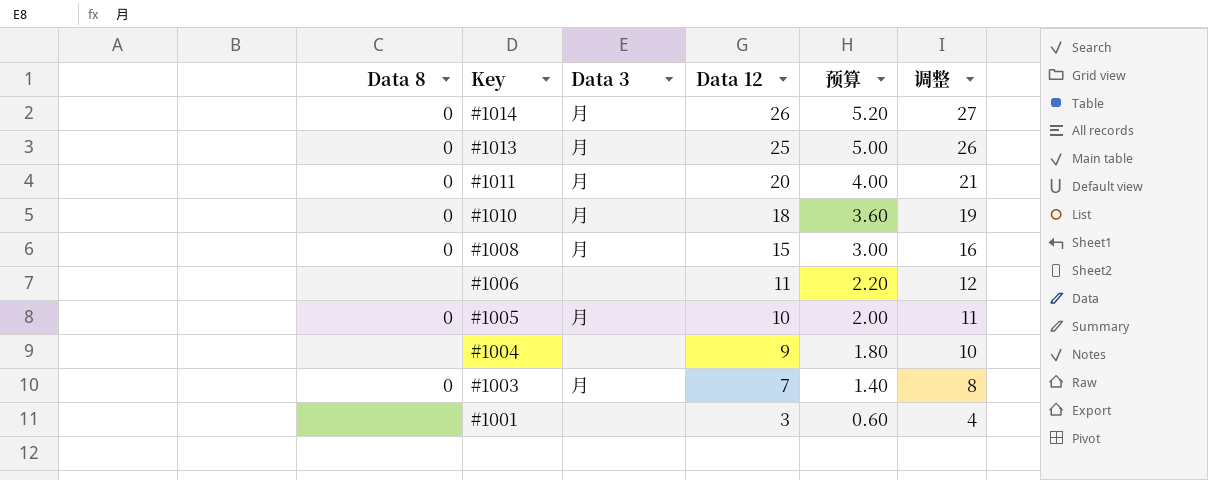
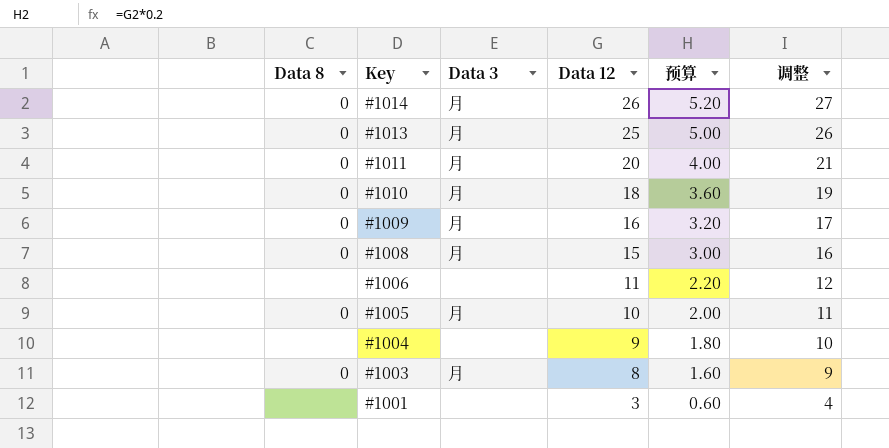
row #1009: none -> 0 | 月 | 16 | 3.20 | 17
#1003 | Data 12: 7 -> 8
#1003 | 预算: 1.40 -> 1.60
#1003 | 调整: 8 -> 9

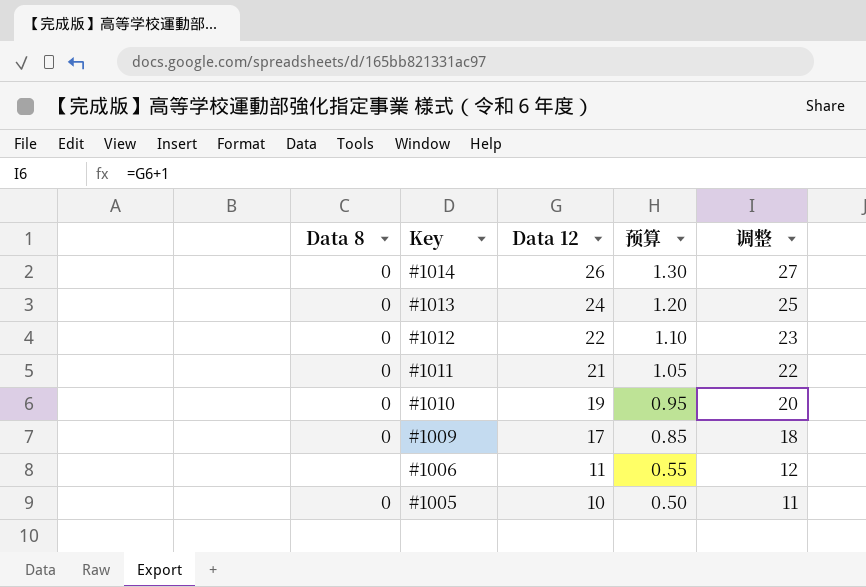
column Data 3 | position: 3 -> none
column 预算 | formula: [Data 12] * 0.2 -> [Data 12] * 0.05
row #1008: 0 | 月 | 15 | 3.00 | 16 -> none
row #1004: none | none | 9 | 1.80 | 10 -> none
row #1003: 0 | 月 | 8 | 1.60 | 9 -> none
row #1001: none | none | 3 | 0.60 | 4 -> none
#1013 | Data 12: 25 -> 24
#1013 | 调整: 26 -> 25
row #1012: none -> 0 | 22 | 1.10 | 23
#1011 | Data 12: 20 -> 21
#1011 | 调整: 21 -> 22
#1010 | Data 12: 18 -> 19
#1010 | 调整: 19 -> 20
#1009 | Data 12: 16 -> 17
#1009 | 调整: 17 -> 18

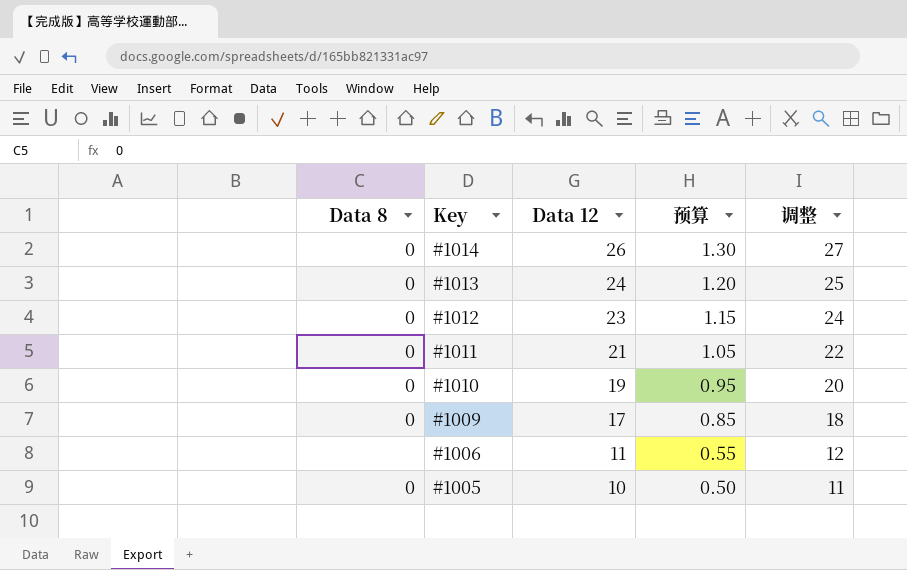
#1012 | Data 12: 22 -> 23
#1012 | 预算: 1.10 -> 1.15
#1012 | 调整: 23 -> 24

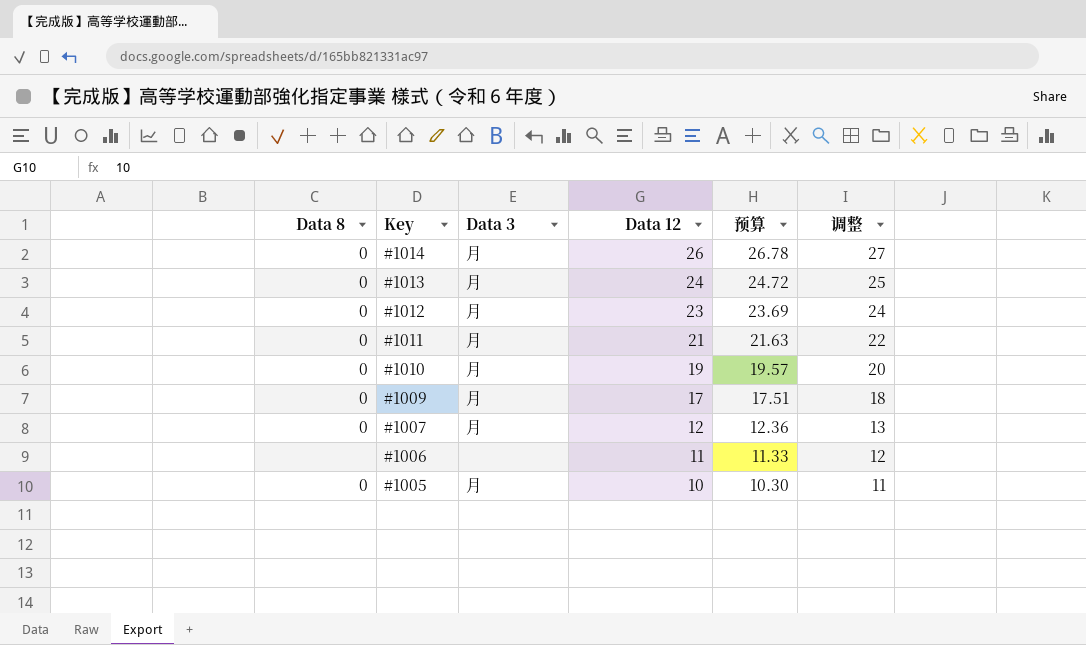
column Data 3 | position: none -> 3
column 预算 | formula: [Data 12] * 0.05 -> [Data 12] * 1.03
row #1007: none -> 0 | 月 | 12 | 12.36 | 13

